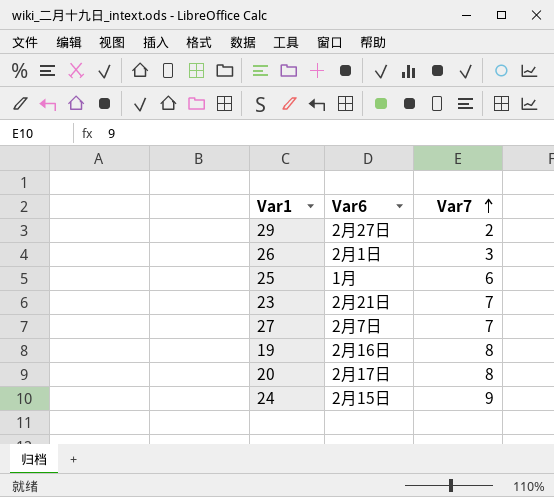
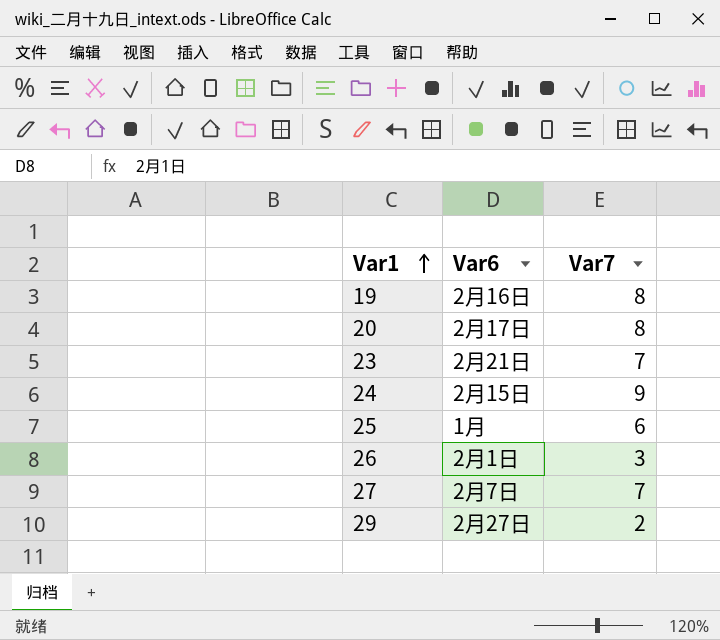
row order: Var7 ascending -> Var1 ascending

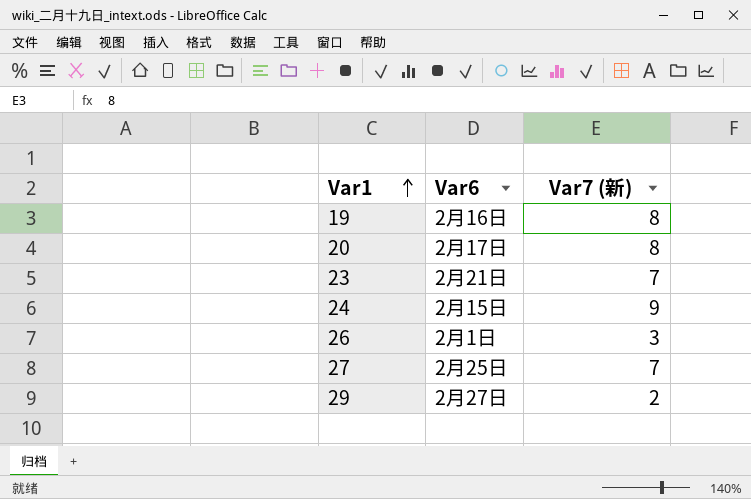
column name: Var7 -> Var7 (新)
row 25: 1月 | 6 -> none
27 | Var6: 2月7日 -> 2月25日

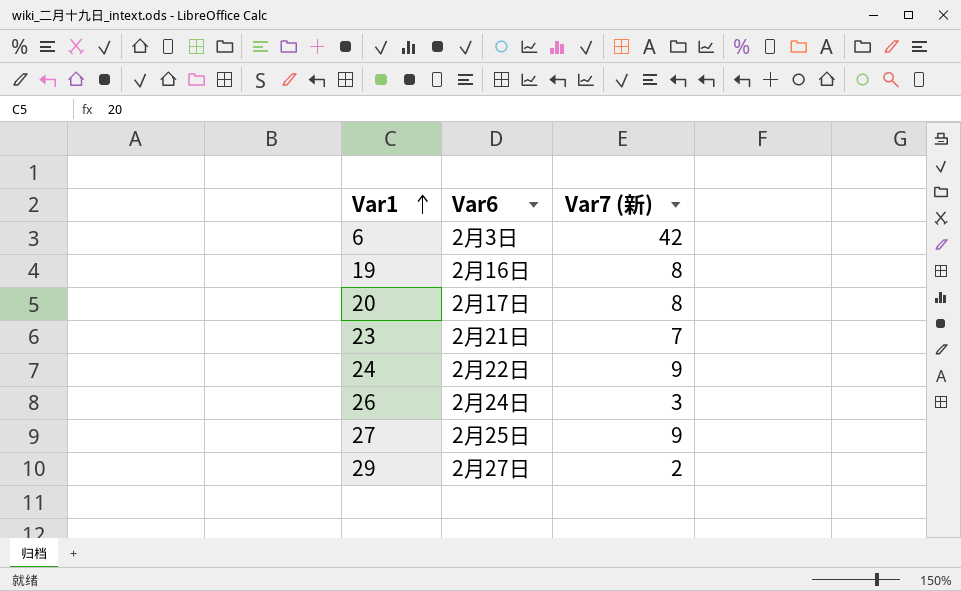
row 6: none -> 2月3日 | 42
24 | Var6: 2月15日 -> 2月22日
26 | Var6: 2月1日 -> 2月24日
27 | Var7 (新): 7 -> 9

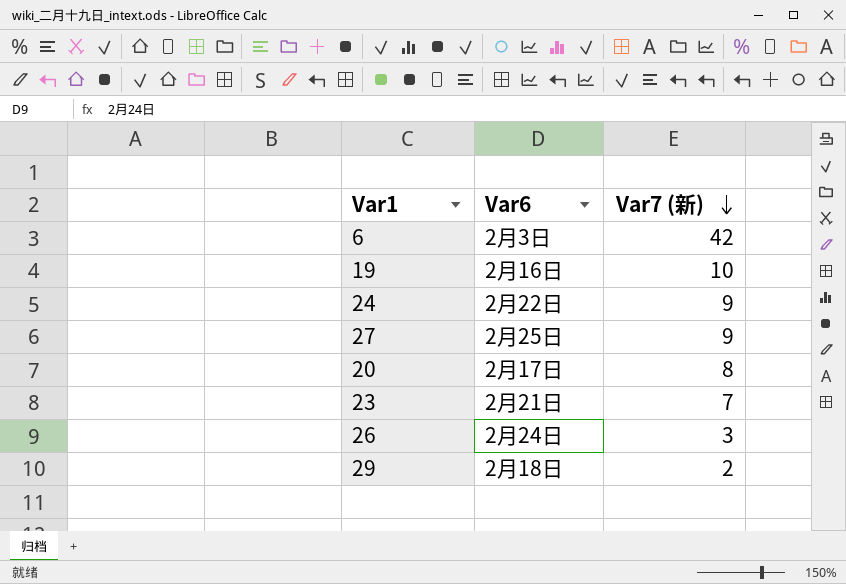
row order: Var1 ascending -> Var7 (新) descending
19 | Var7 (新): 8 -> 10
29 | Var6: 2月27日 -> 2月18日

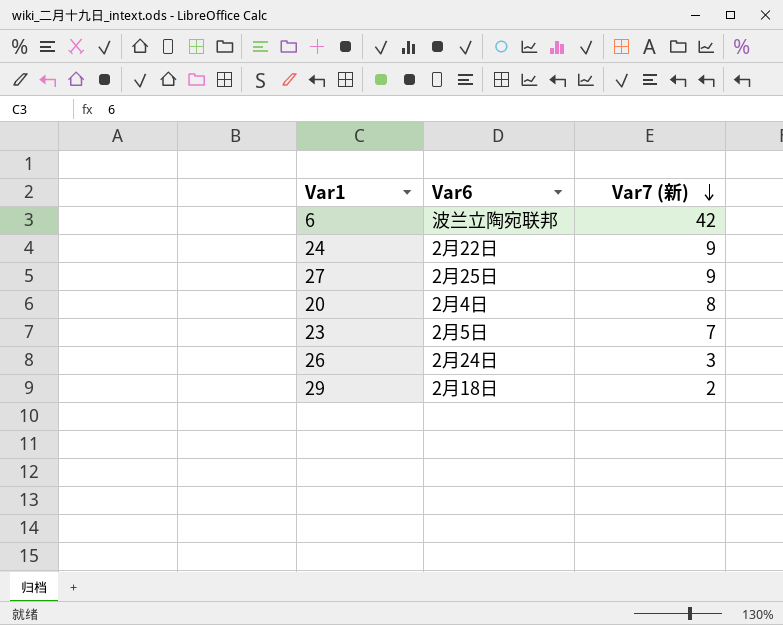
row 19: 2月16日 | 10 -> none
6 | Var6: 2月3日 -> 波兰立陶宛联邦
20 | Var6: 2月17日 -> 2月4日
23 | Var6: 2月21日 -> 2月5日

